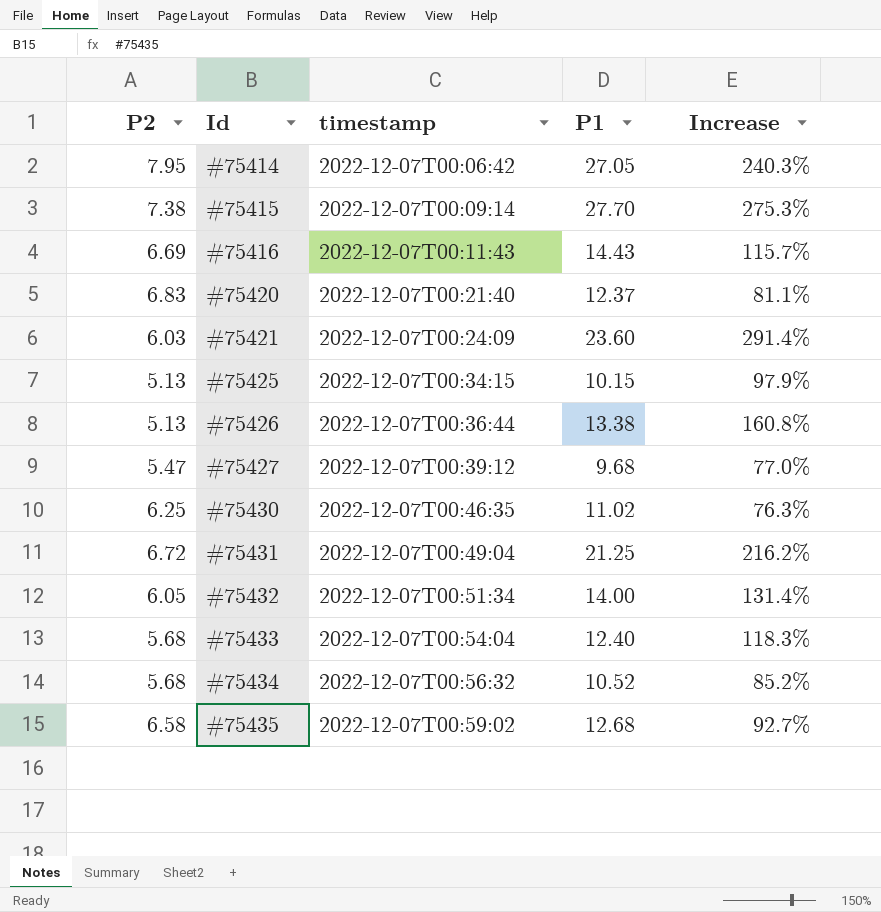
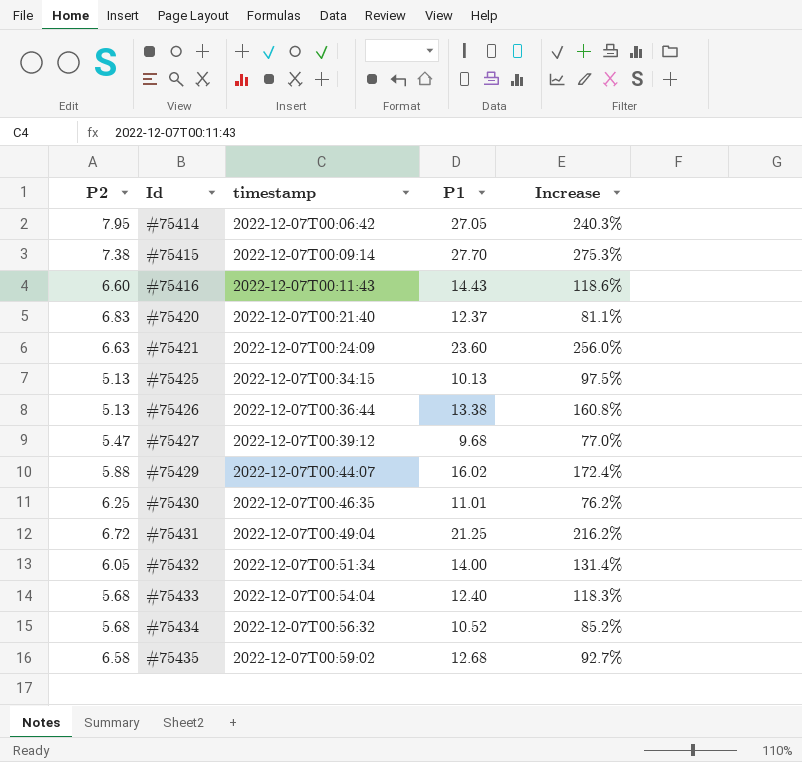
#75416 | P2: 6.69 -> 6.60
#75416 | Increase: 115.7% -> 118.6%
#75421 | P2: 6.03 -> 6.63
#75421 | Increase: 291.4% -> 256.0%
#75425 | P1: 10.15 -> 10.13
#75425 | Increase: 97.9% -> 97.5%
row #75429: none -> 5.88 | 2022-12-07T00:44:07 | 16.02 | 172.4%
#75430 | P1: 11.02 -> 11.01
#75430 | Increase: 76.3% -> 76.2%

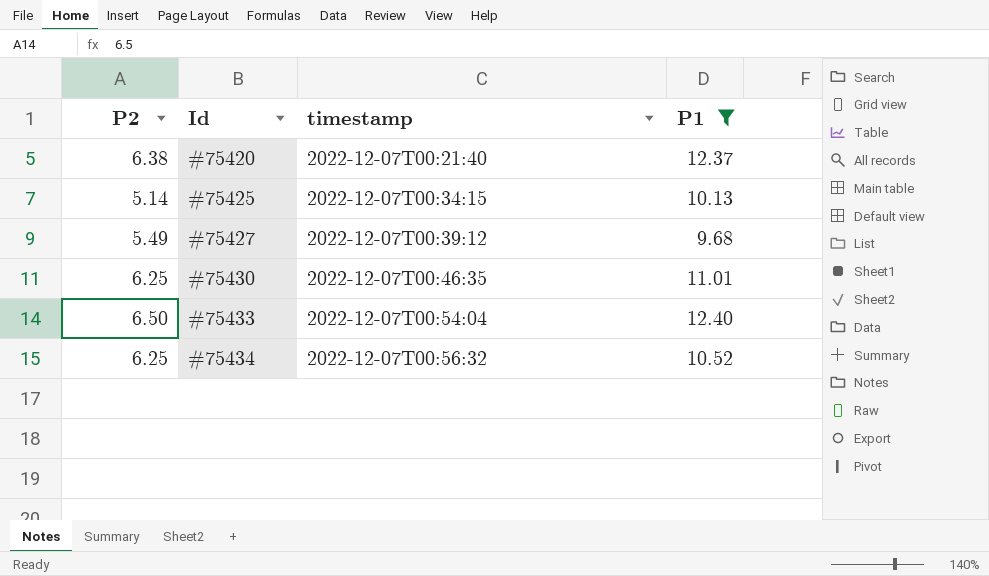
filter: none -> P1 <= 12.40
column Increase | formula: ([P1] - [P2]) / [P2] -> none
#75420 | P2: 6.83 -> 6.38
#75425 | P2: 5.13 -> 5.14
#75427 | P2: 5.47 -> 5.49
#75433 | P2: 5.68 -> 6.50
#75434 | P2: 5.68 -> 6.25

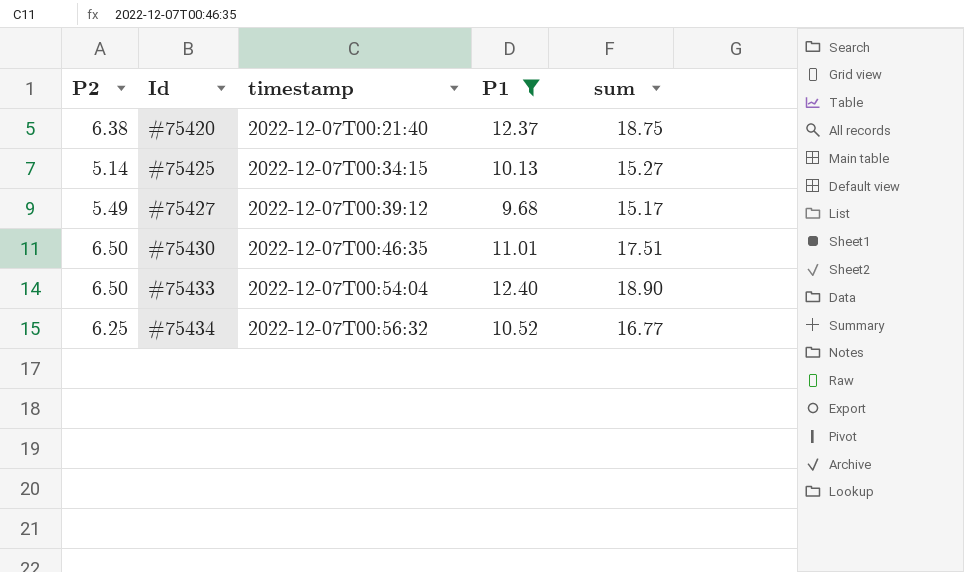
column sum | formula: none -> [P2] + [P1]
#75430 | P2: 6.25 -> 6.50

